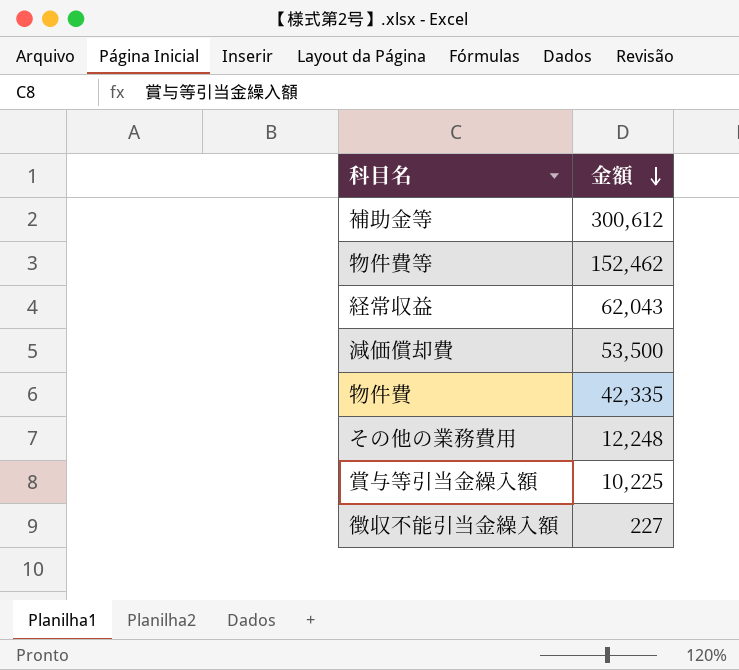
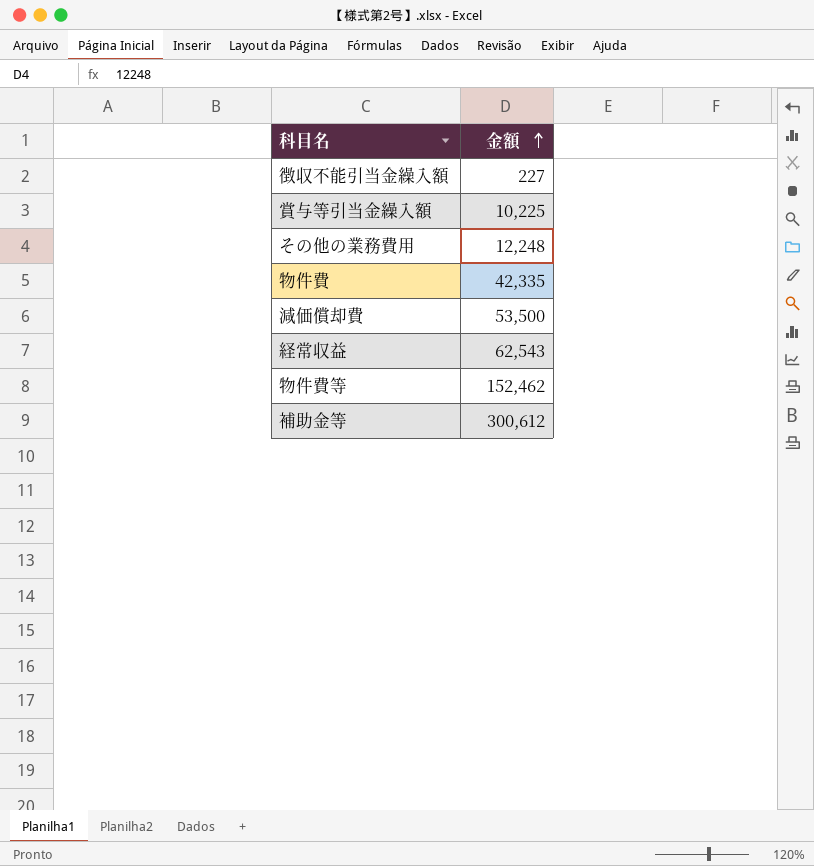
row order: 金額 descending -> 金額 ascending
経常収益 | 金額: 62,043 -> 62,543

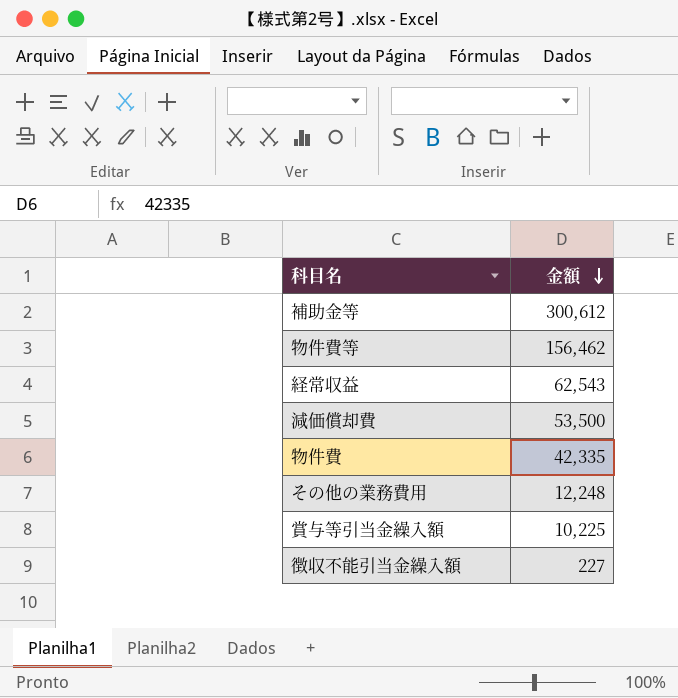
row order: 金額 ascending -> 金額 descending
物件費等 | 金額: 152,462 -> 156,462

